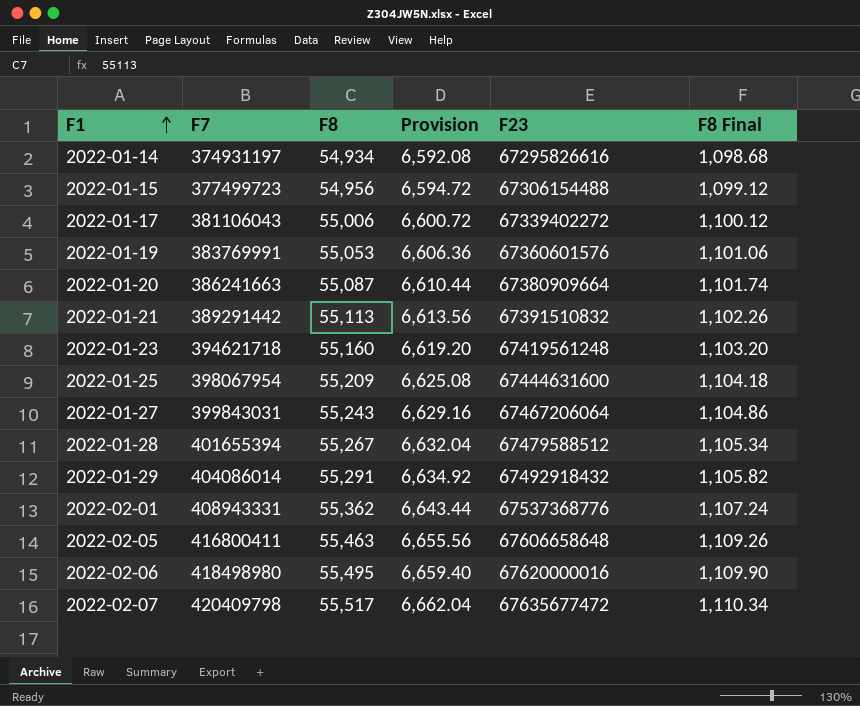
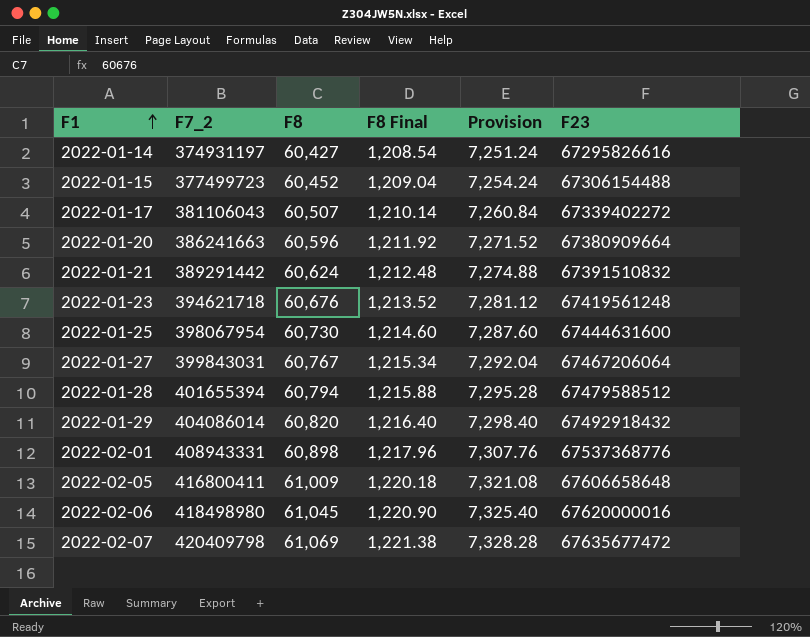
column name: F7 -> F7_2
column F8 Final | position: 6 -> 4
row 2022-01-19: 383769991 | 55,053 | 6,606.36 | 67360601576 | 1,101.06 -> none
2022-01-14 | F8: 54,934 -> 60,427
2022-01-14 | F8 Final: 1,098.68 -> 1,208.54
2022-01-14 | Provision: 6,592.08 -> 7,251.24
2022-01-15 | F8: 54,956 -> 60,452
2022-01-15 | F8 Final: 1,099.12 -> 1,209.04
2022-01-15 | Provision: 6,594.72 -> 7,254.24
2022-01-17 | F8: 55,006 -> 60,507
2022-01-17 | F8 Final: 1,100.12 -> 1,210.14
2022-01-17 | Provision: 6,600.72 -> 7,260.84
2022-01-20 | F8: 55,087 -> 60,596
2022-01-20 | F8 Final: 1,101.74 -> 1,211.92
2022-01-20 | Provision: 6,610.44 -> 7,271.52
2022-01-21 | F8: 55,113 -> 60,624
2022-01-21 | F8 Final: 1,102.26 -> 1,212.48
2022-01-21 | Provision: 6,613.56 -> 7,274.88
2022-01-23 | F8: 55,160 -> 60,676
2022-01-23 | F8 Final: 1,103.20 -> 1,213.52
2022-01-23 | Provision: 6,619.20 -> 7,281.12
2022-01-25 | F8: 55,209 -> 60,730
2022-01-25 | F8 Final: 1,104.18 -> 1,214.60
2022-01-25 | Provision: 6,625.08 -> 7,287.60
2022-01-27 | F8: 55,243 -> 60,767
2022-01-27 | F8 Final: 1,104.86 -> 1,215.34
2022-01-27 | Provision: 6,629.16 -> 7,292.04
2022-01-28 | F8: 55,267 -> 60,794
2022-01-28 | F8 Final: 1,105.34 -> 1,215.88
2022-01-28 | Provision: 6,632.04 -> 7,295.28
2022-01-29 | F8: 55,291 -> 60,820
2022-01-29 | F8 Final: 1,105.82 -> 1,216.40
2022-01-29 | Provision: 6,634.92 -> 7,298.40
2022-02-01 | F8: 55,362 -> 60,898
2022-02-01 | F8 Final: 1,107.24 -> 1,217.96
2022-02-01 | Provision: 6,643.44 -> 7,307.76
2022-02-05 | F8: 55,463 -> 61,009
2022-02-05 | F8 Final: 1,109.26 -> 1,220.18
2022-02-05 | Provision: 6,655.56 -> 7,321.08
2022-02-06 | F8: 55,495 -> 61,045
2022-02-06 | F8 Final: 1,109.90 -> 1,220.90
2022-02-06 | Provision: 6,659.40 -> 7,325.40
2022-02-07 | F8: 55,517 -> 61,069
2022-02-07 | F8 Final: 1,110.34 -> 1,221.38
2022-02-07 | Provision: 6,662.04 -> 7,328.28

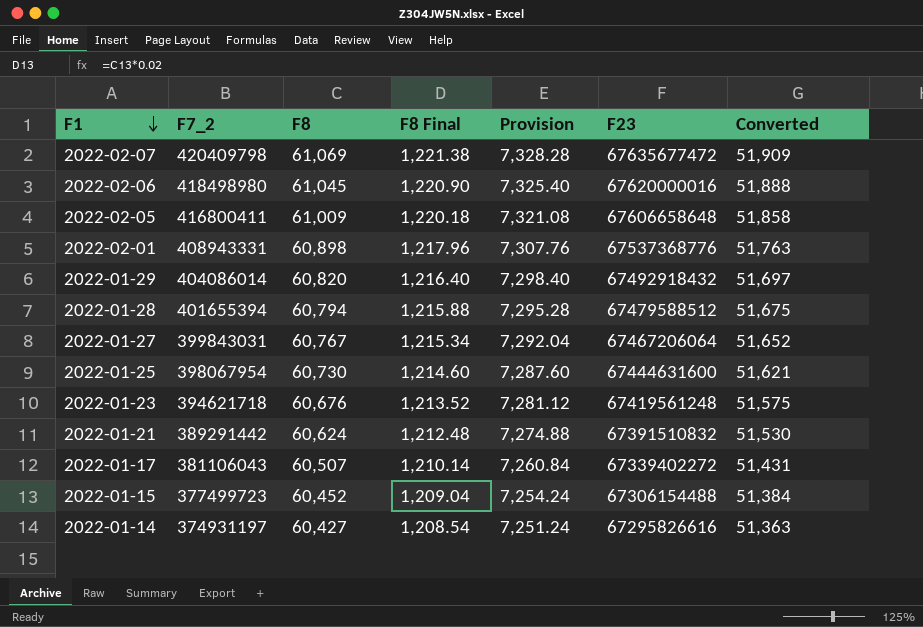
row order: F1 ascending -> F1 descending
column Converted | formula: none -> [F8] * 0.85
row 2022-01-20: 386241663 | 60,596 | 1,211.92 | 7,271.52 | 67380909664 -> none

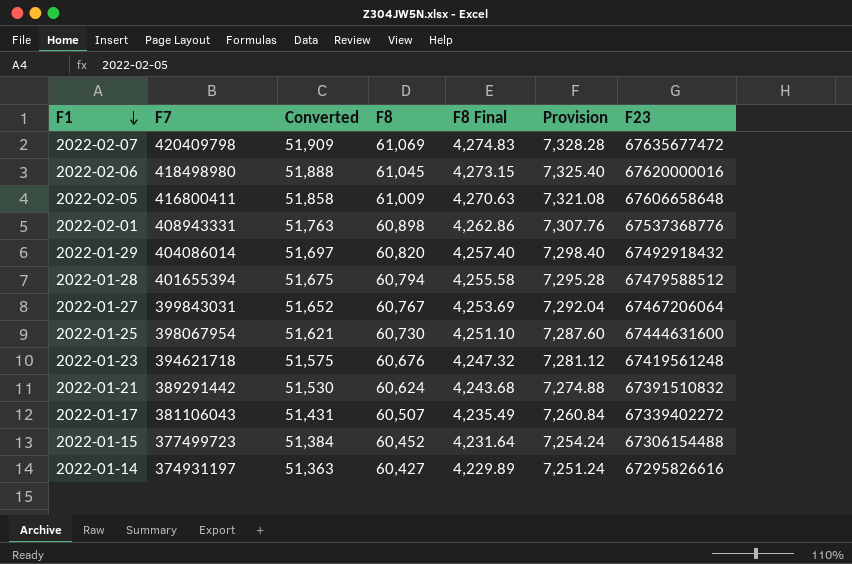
column name: F7_2 -> F7
column Converted | position: 7 -> 3
column F8 Final | formula: [F8] * 0.02 -> [F8] * 0.07

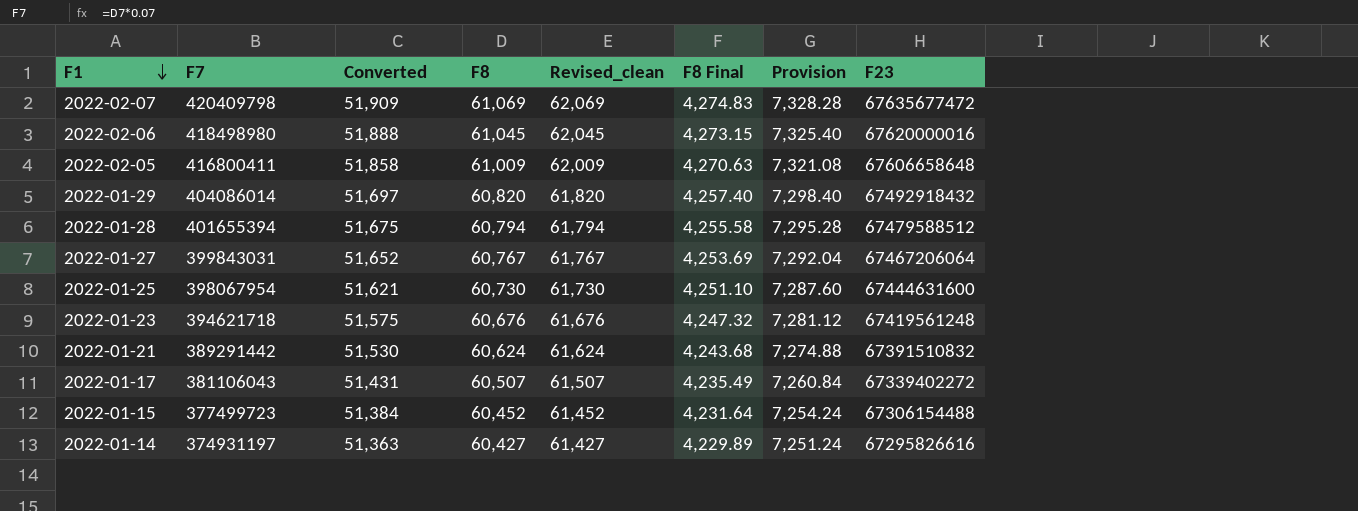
column Revised_clean | formula: none -> [F8] + 1000
row 2022-02-01: 408943331 | 51,763 | 60,898 | 4,262.86 | 7,307.76 | 67537368776 -> none

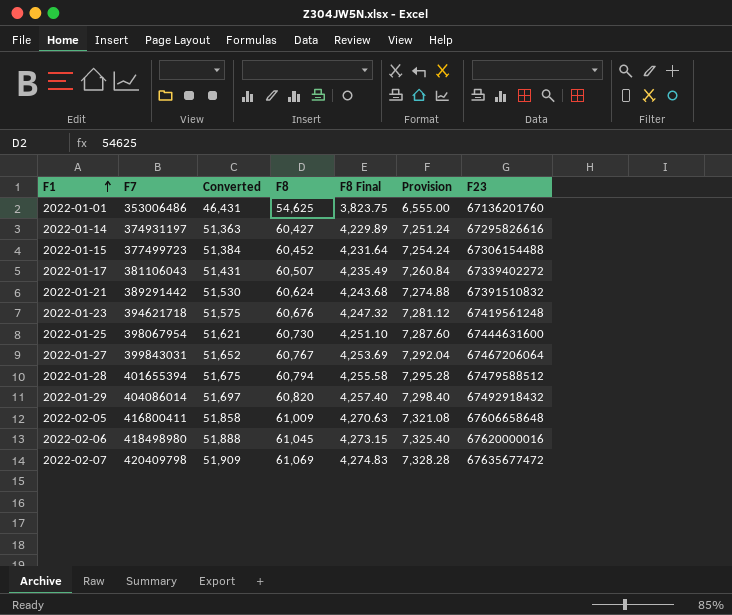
row order: F1 descending -> F1 ascending
column Revised_clean | formula: [F8] + 1000 -> none
row 2022-01-01: none -> 353006486 | 46,431 | 54,625 | 3,823.75 | 6,555.00 | 67136201760

